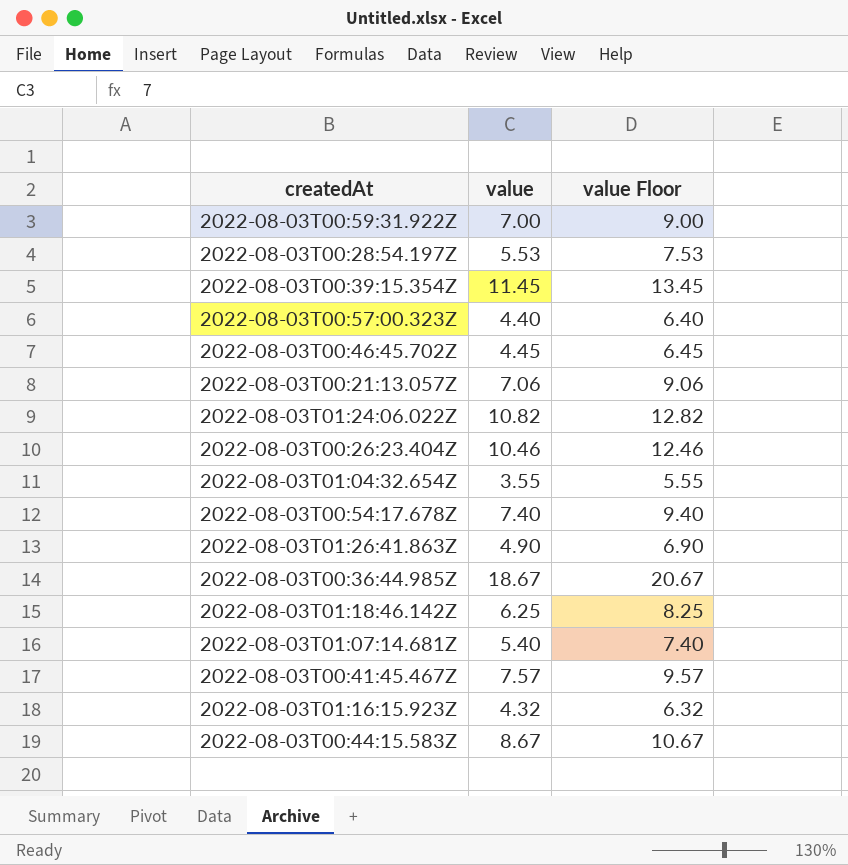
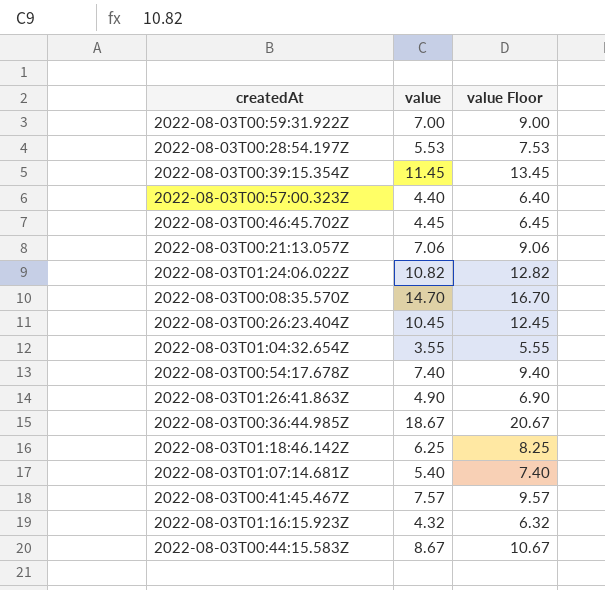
row 2022-08-03T00:08:35.570Z: none -> 14.70 | 16.70
2022-08-03T00:26:23.404Z | value: 10.46 -> 10.45
2022-08-03T00:26:23.404Z | value Floor: 12.46 -> 12.45

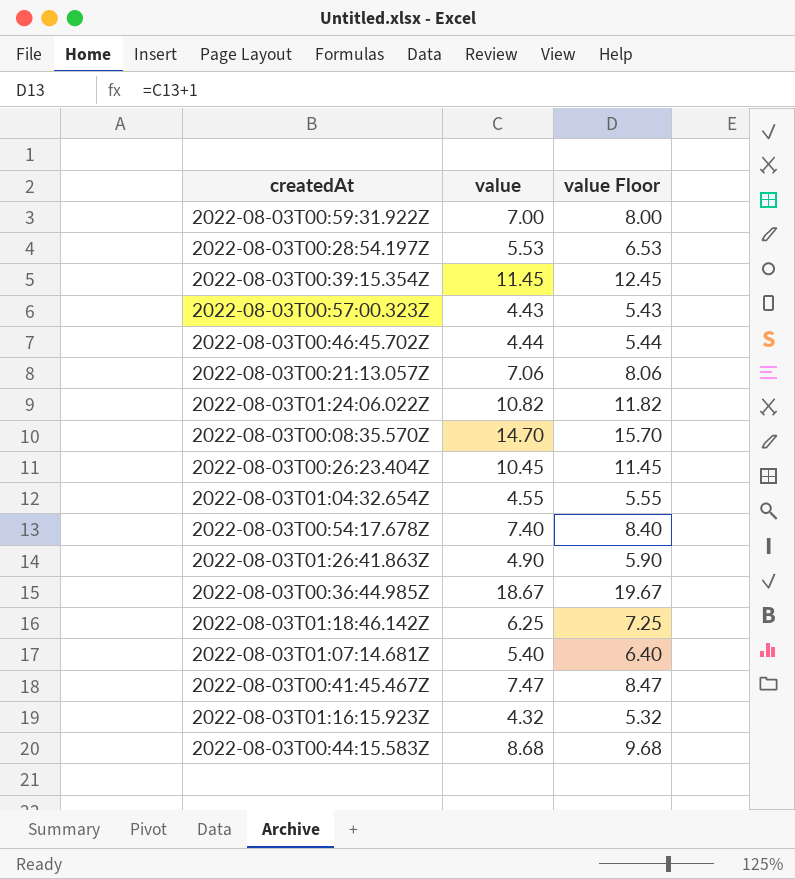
column value Floor | formula: [value] + 2 -> [value] + 1
2022-08-03T00:57:00.323Z | value: 4.40 -> 4.43
2022-08-03T00:46:45.702Z | value: 4.45 -> 4.44
2022-08-03T01:04:32.654Z | value: 3.55 -> 4.55
2022-08-03T00:41:45.467Z | value: 7.57 -> 7.47
2022-08-03T00:44:15.583Z | value: 8.67 -> 8.68

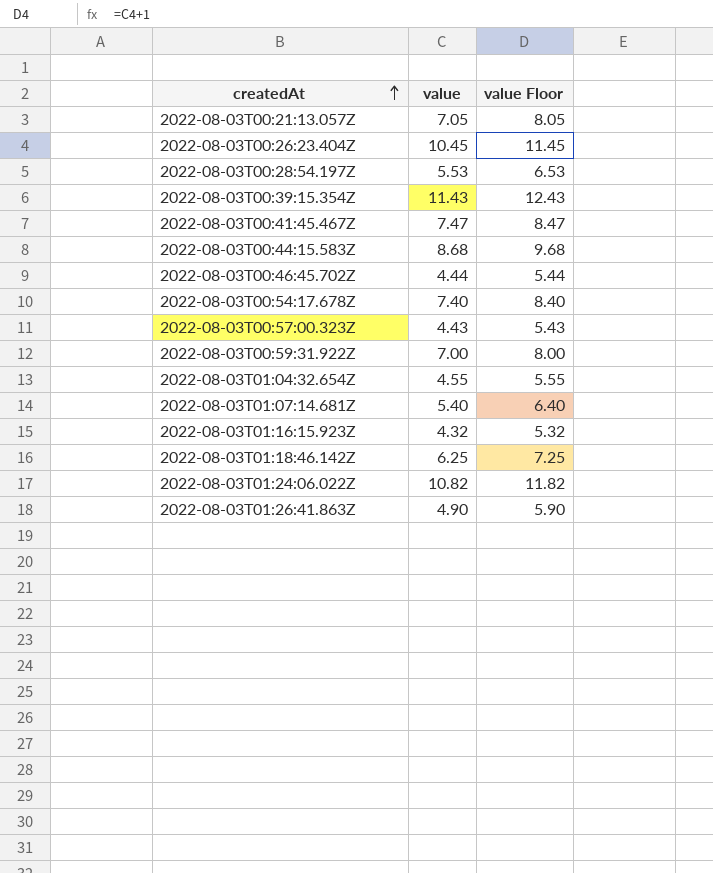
row order: none -> createdAt ascending
row 2022-08-03T00:08:35.570Z: 14.70 | 15.70 -> none
row 2022-08-03T00:36:44.985Z: 18.67 | 19.67 -> none
2022-08-03T00:21:13.057Z | value: 7.06 -> 7.05
2022-08-03T00:21:13.057Z | value Floor: 8.06 -> 8.05
2022-08-03T00:39:15.354Z | value: 11.45 -> 11.43
2022-08-03T00:39:15.354Z | value Floor: 12.45 -> 12.43

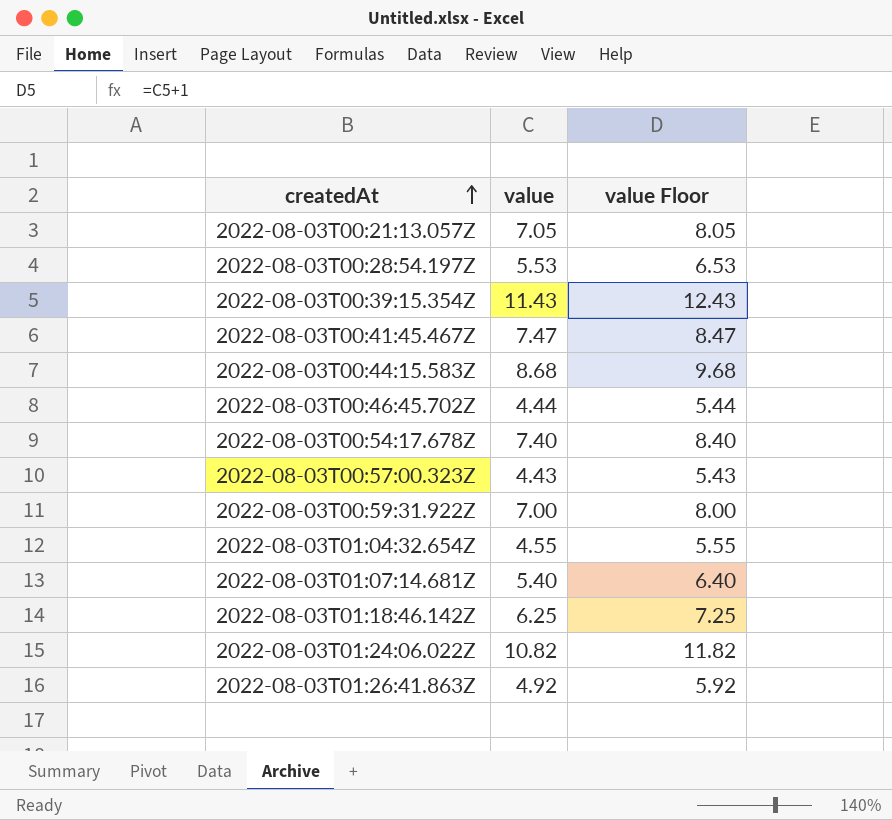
row 2022-08-03T00:26:23.404Z: 10.45 | 11.45 -> none
row 2022-08-03T01:16:15.923Z: 4.32 | 5.32 -> none
2022-08-03T01:26:41.863Z | value: 4.90 -> 4.92
2022-08-03T01:26:41.863Z | value Floor: 5.90 -> 5.92

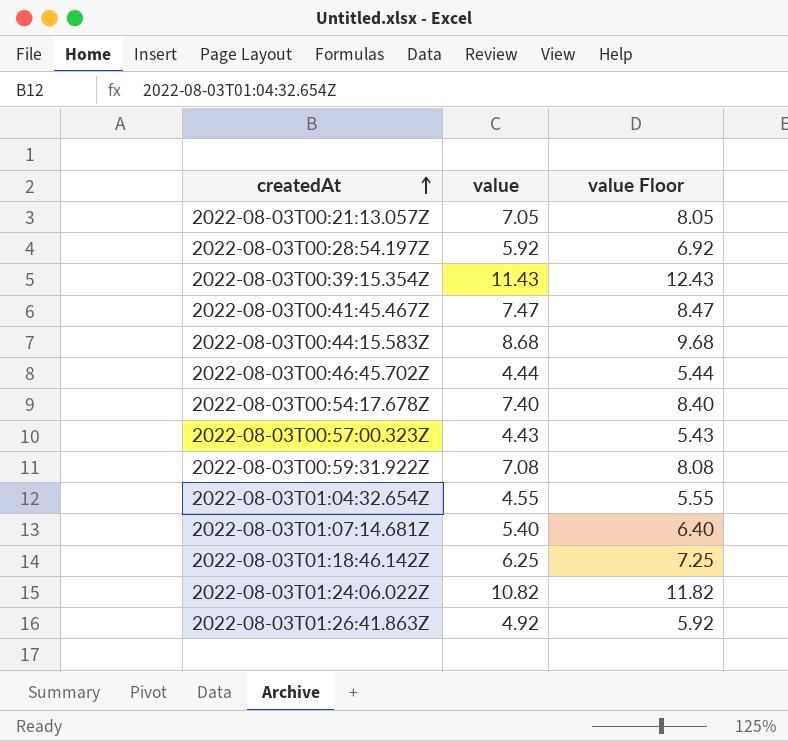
2022-08-03T00:28:54.197Z | value: 5.53 -> 5.92
2022-08-03T00:28:54.197Z | value Floor: 6.53 -> 6.92
2022-08-03T00:59:31.922Z | value: 7.00 -> 7.08
2022-08-03T00:59:31.922Z | value Floor: 8.00 -> 8.08

